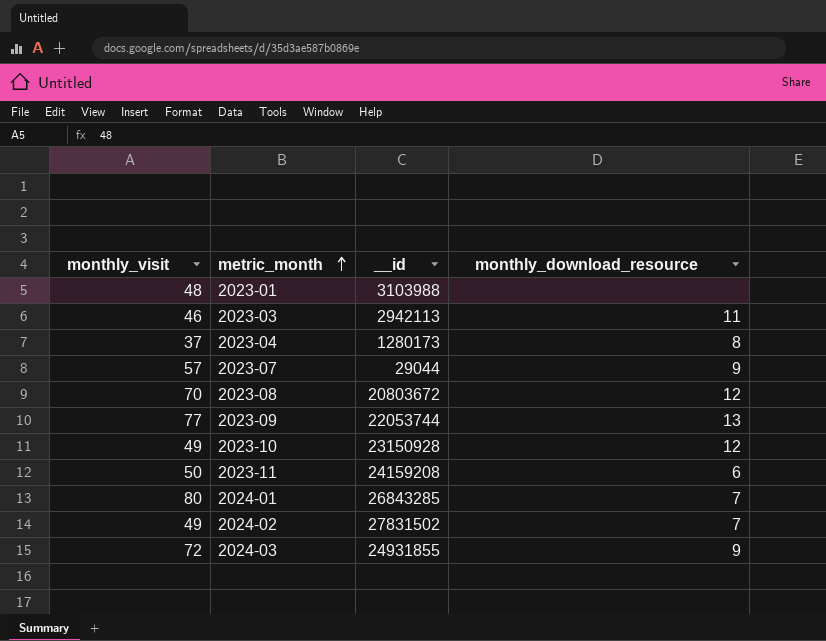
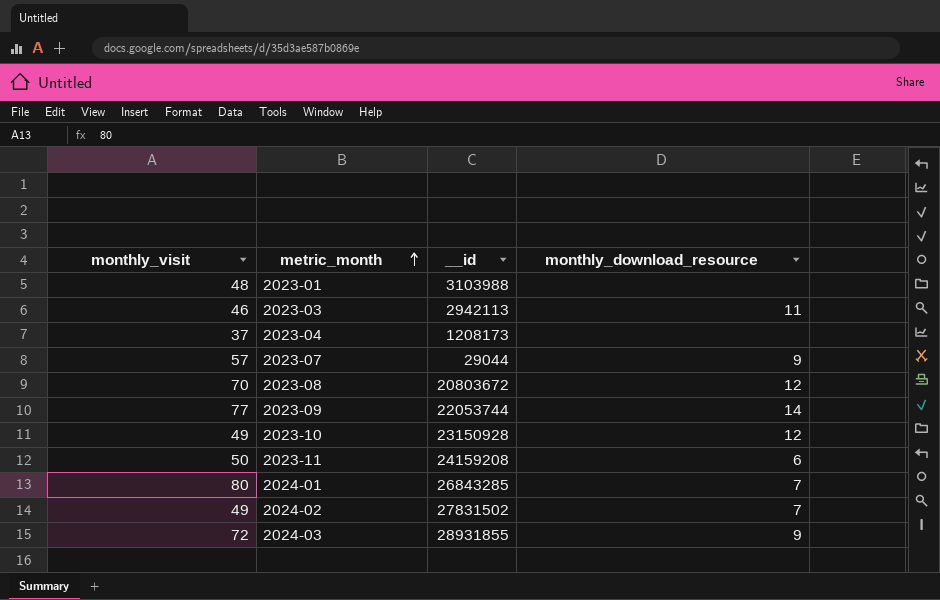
2023-04 | __id: 1280173 -> 1208173
2023-04 | monthly_download_resource: 8 -> none
2023-09 | monthly_download_resource: 13 -> 14
2024-03 | __id: 24931855 -> 28931855

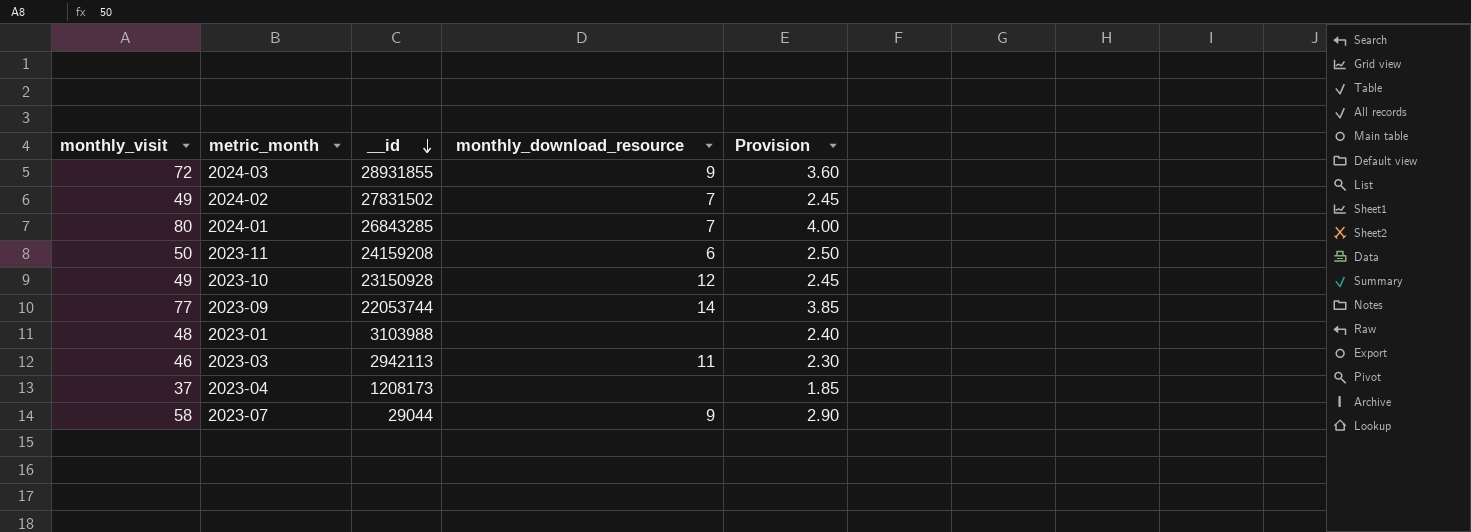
row order: metric_month ascending -> __id descending
column Provision | formula: none -> [monthly_visit] * 0.05
row 2023-08: 70 | 20803672 | 12 -> none
2023-07 | monthly_visit: 57 -> 58

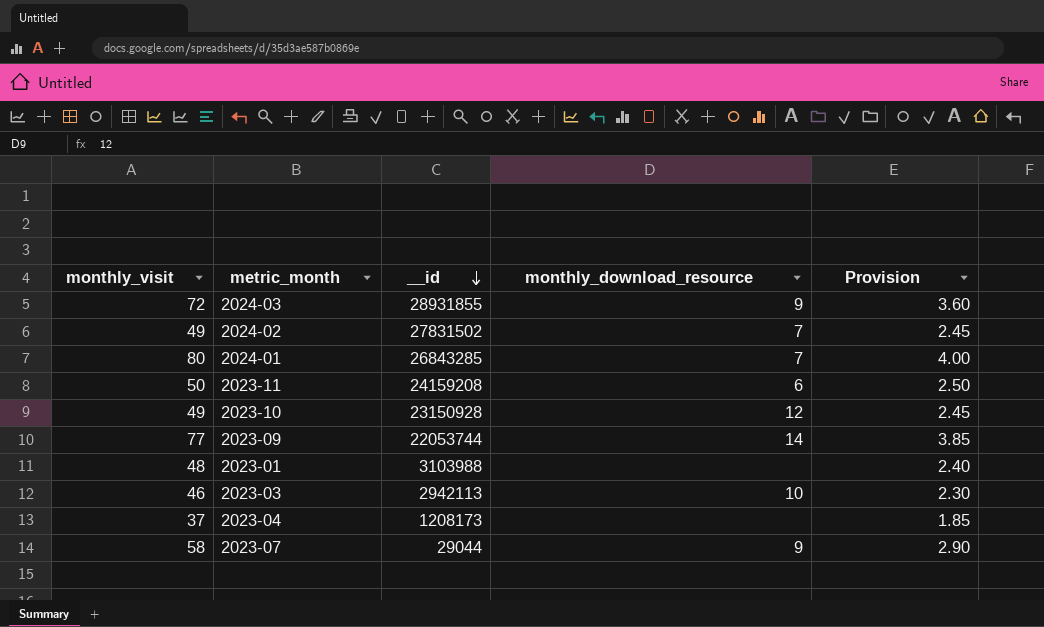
2023-03 | monthly_download_resource: 11 -> 10

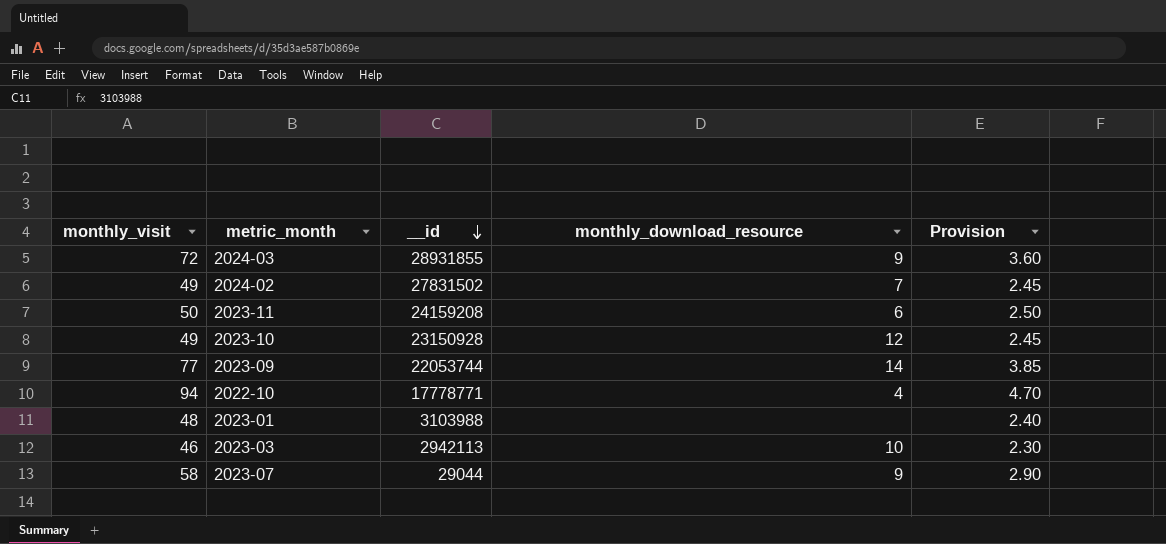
row 2024-01: 80 | 26843285 | 7 | 4.00 -> none
row 2023-04: 37 | 1208173 | none | 1.85 -> none
row 2022-10: none -> 94 | 17778771 | 4 | 4.70

